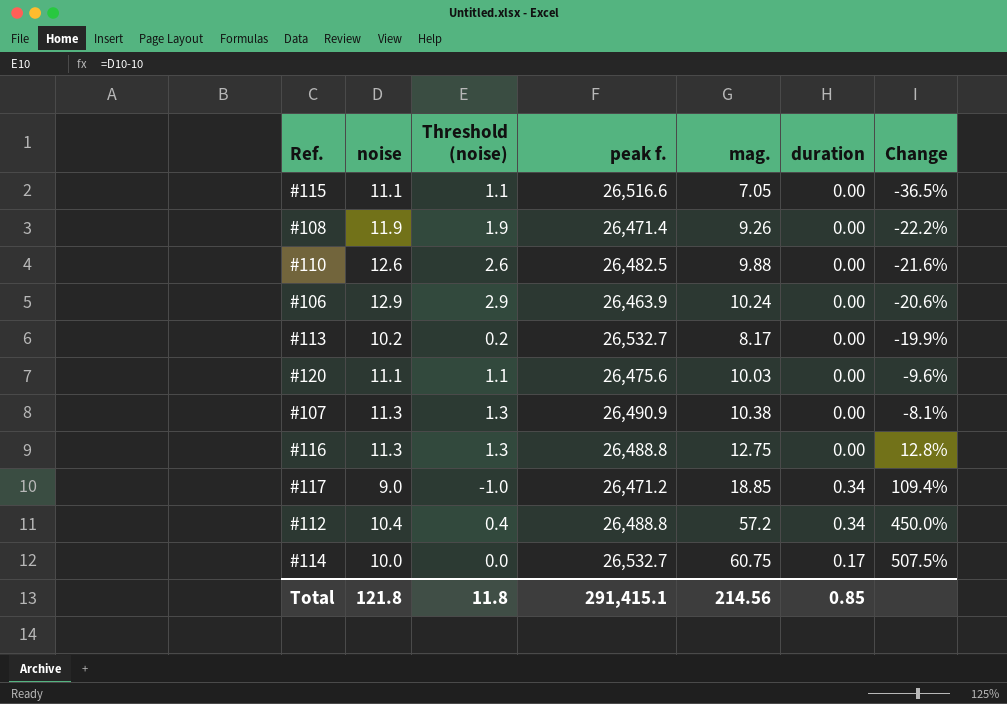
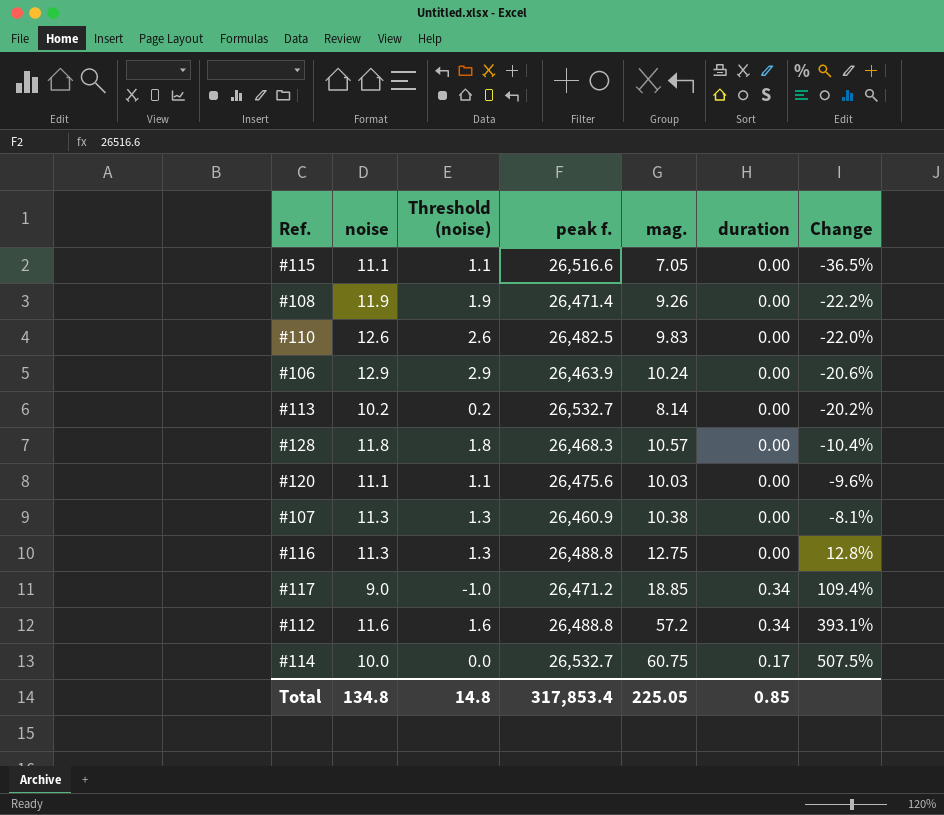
#110 | mag.: 9.88 -> 9.83
#110 | Change: -21.6% -> -22.0%
#113 | mag.: 8.17 -> 8.14
#113 | Change: -19.9% -> -20.2%
row #128: none -> 11.8 | 1.8 | 26,468.3 | 10.57 | 0.00 | -10.4%
#107 | peak f.: 26,490.9 -> 26,460.9
#112 | noise: 10.4 -> 11.6
#112 | Threshold (noise): 0.4 -> 1.6
#112 | Change: 450.0% -> 393.1%
Total | noise: 121.8 -> 134.8
Total | Threshold (noise): 11.8 -> 14.8
Total | peak f.: 291,415.1 -> 317,853.4
Total | mag.: 214.56 -> 225.05

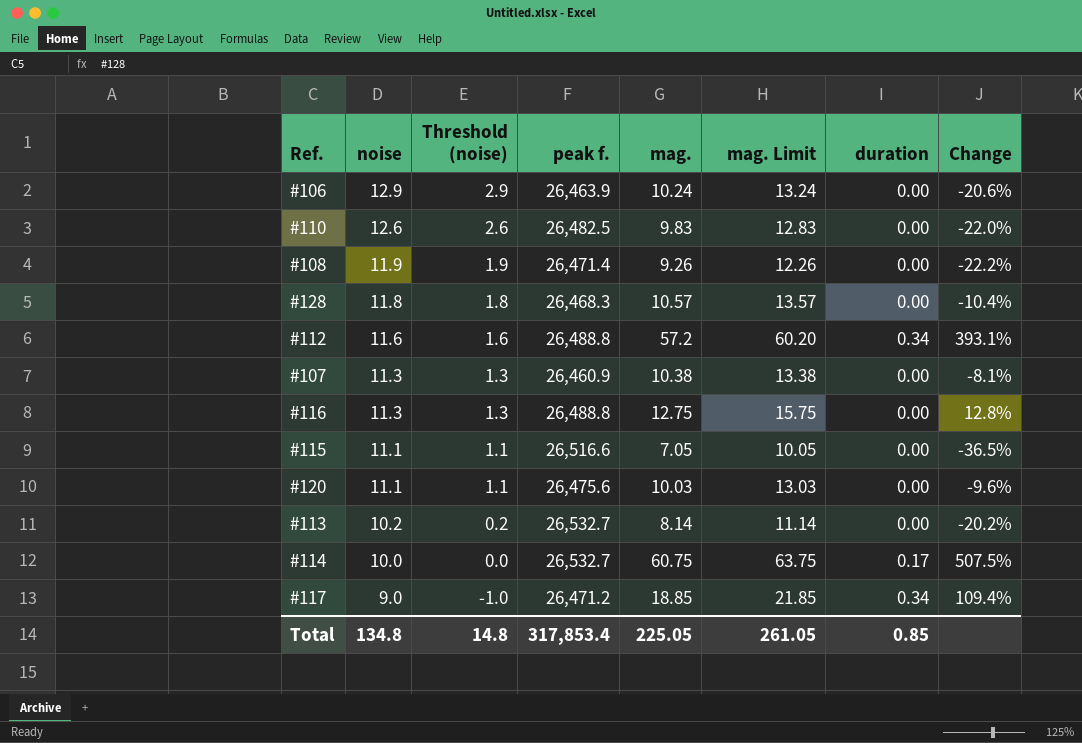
row order: Change ascending -> noise descending
column mag. Limit | formula: none -> [mag.] + 3

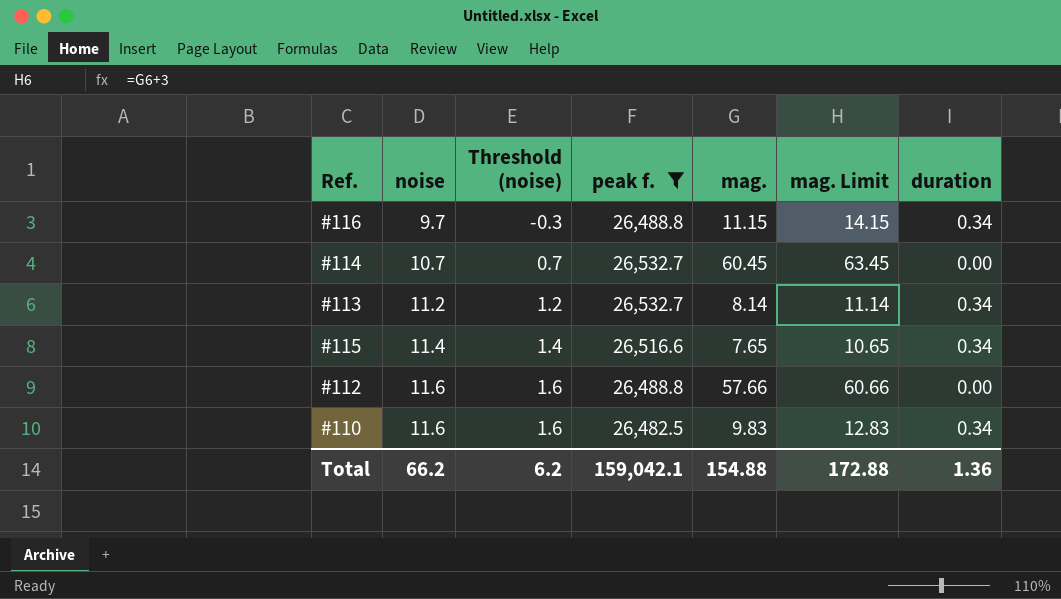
filter: none -> peak f. >= 26,482.5
row order: noise descending -> noise ascending
column Change | formula: ([mag.] - [noise]) / [noise] -> none
#116 | noise: 11.3 -> 9.7
#116 | Threshold (noise): 1.3 -> -0.3
#116 | mag.: 12.75 -> 11.15
#116 | mag. Limit: 15.75 -> 14.15
#116 | duration: 0.00 -> 0.34
#114 | noise: 10.0 -> 10.7
#114 | Threshold (noise): 0.0 -> 0.7
#114 | mag.: 60.75 -> 60.45
#114 | mag. Limit: 63.75 -> 63.45
#114 | duration: 0.17 -> 0.00
#113 | noise: 10.2 -> 11.2
#113 | Threshold (noise): 0.2 -> 1.2
#113 | duration: 0.00 -> 0.34
#115 | noise: 11.1 -> 11.4
#115 | Threshold (noise): 1.1 -> 1.4
#115 | mag.: 7.05 -> 7.65
#115 | mag. Limit: 10.05 -> 10.65
#115 | duration: 0.00 -> 0.34
#112 | mag.: 57.2 -> 57.66
#112 | mag. Limit: 60.20 -> 60.66
#112 | duration: 0.34 -> 0.00
#110 | noise: 12.6 -> 11.6
#110 | Threshold (noise): 2.6 -> 1.6
#110 | duration: 0.00 -> 0.34
Total | noise: 134.8 -> 66.2
Total | Threshold (noise): 14.8 -> 6.2
Total | peak f.: 317,853.4 -> 159,042.1
Total | mag.: 225.05 -> 154.88
Total | mag. Limit: 261.05 -> 172.88
Total | duration: 0.85 -> 1.36

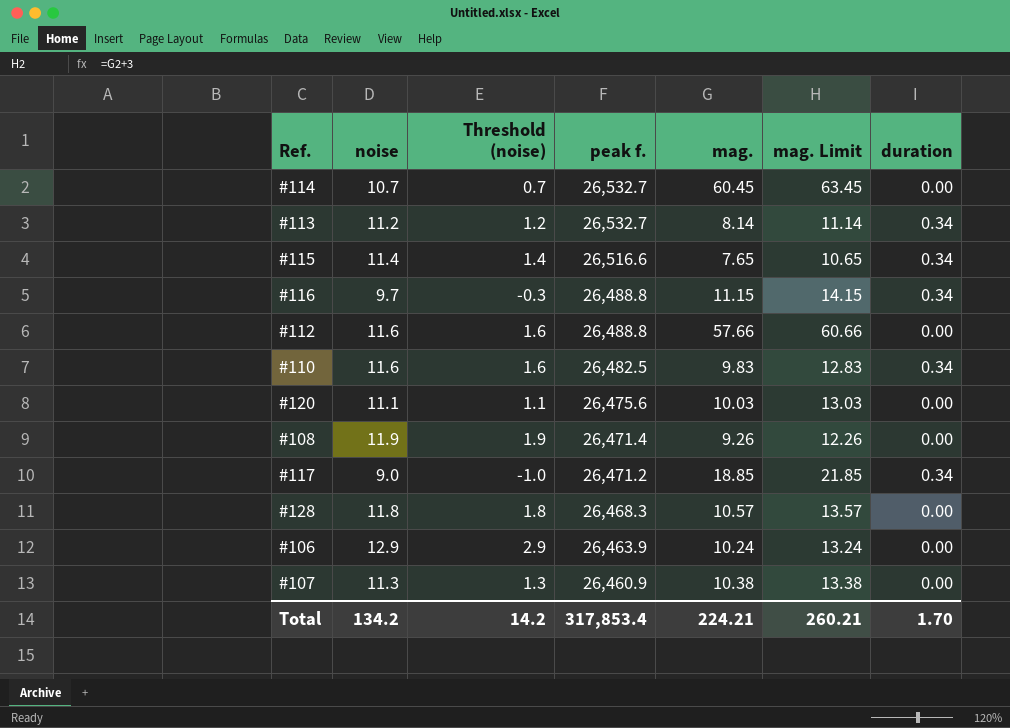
filter: peak f. >= 26,482.5 -> none
row order: noise ascending -> peak f. descending
Total | noise: 66.2 -> 134.2
Total | Threshold (noise): 6.2 -> 14.2
Total | peak f.: 159,042.1 -> 317,853.4
Total | mag.: 154.88 -> 224.21
Total | mag. Limit: 172.88 -> 260.21
Total | duration: 1.36 -> 1.70

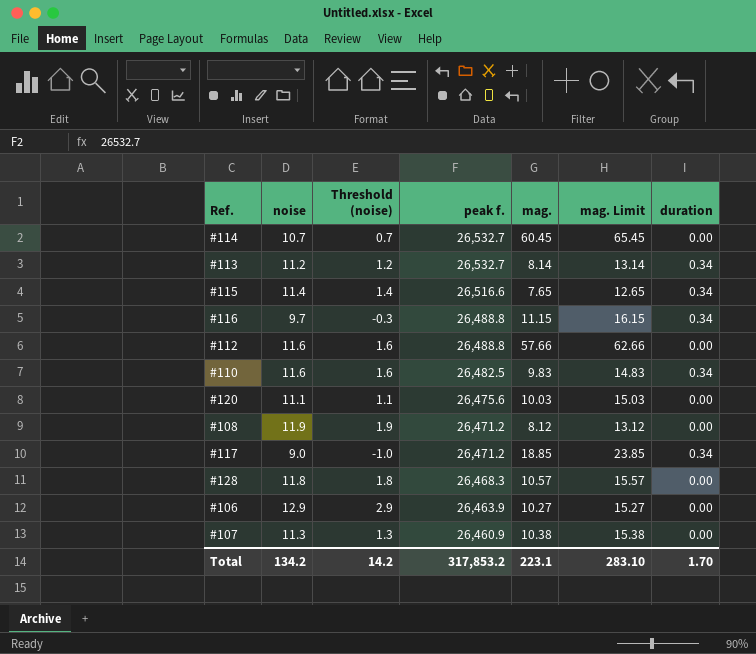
column mag. Limit | formula: [mag.] + 3 -> [mag.] + 5
#108 | peak f.: 26,471.4 -> 26,471.2
#108 | mag.: 9.26 -> 8.12
#106 | mag.: 10.24 -> 10.27
Total | peak f.: 317,853.4 -> 317,853.2
Total | mag.: 224.21 -> 223.1
Total | mag. Limit: 260.21 -> 283.10

